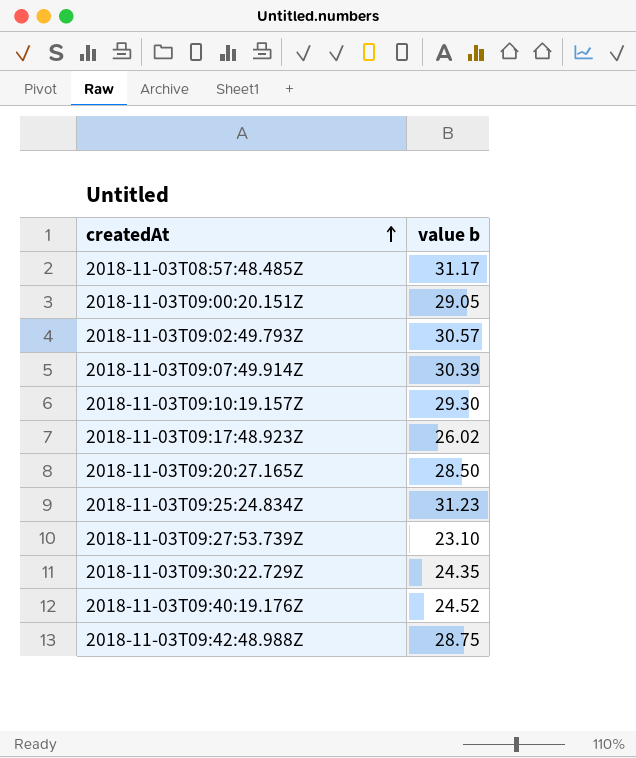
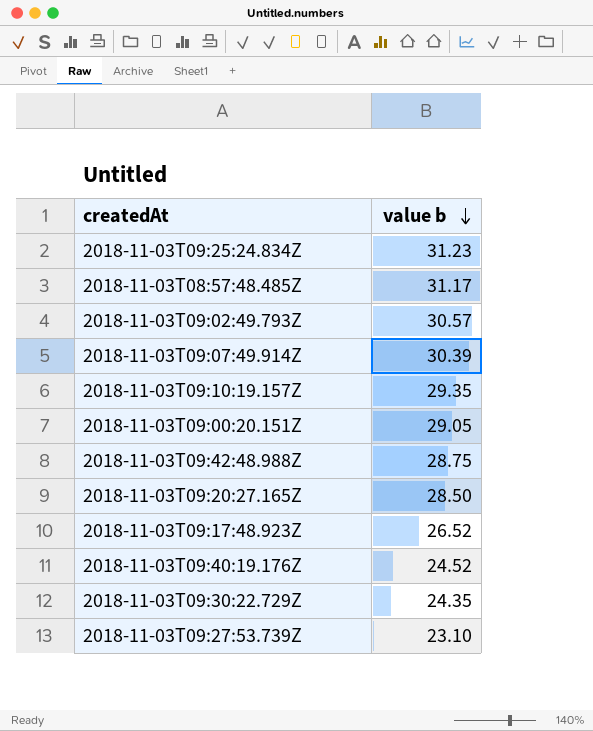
row order: createdAt ascending -> value b descending
2018-11-03T09:10:19.157Z | value b: 29.30 -> 29.35
2018-11-03T09:17:48.923Z | value b: 26.02 -> 26.52

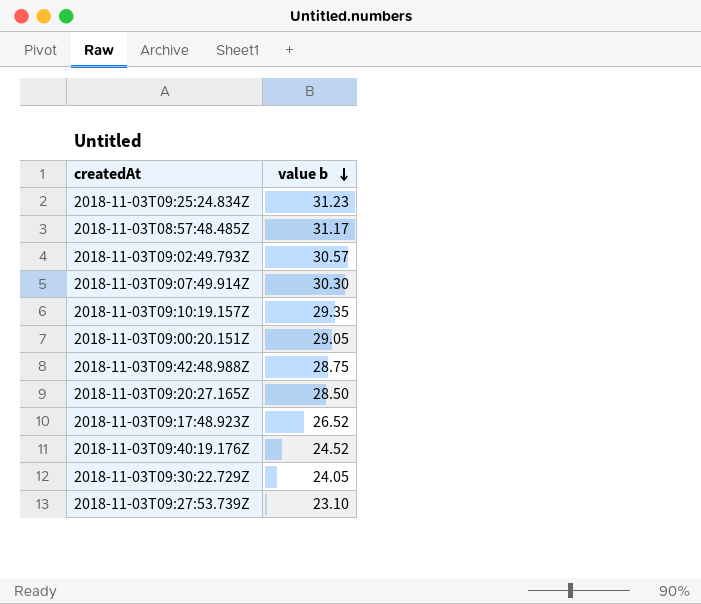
2018-11-03T09:07:49.914Z | value b: 30.39 -> 30.30
2018-11-03T09:30:22.729Z | value b: 24.35 -> 24.05

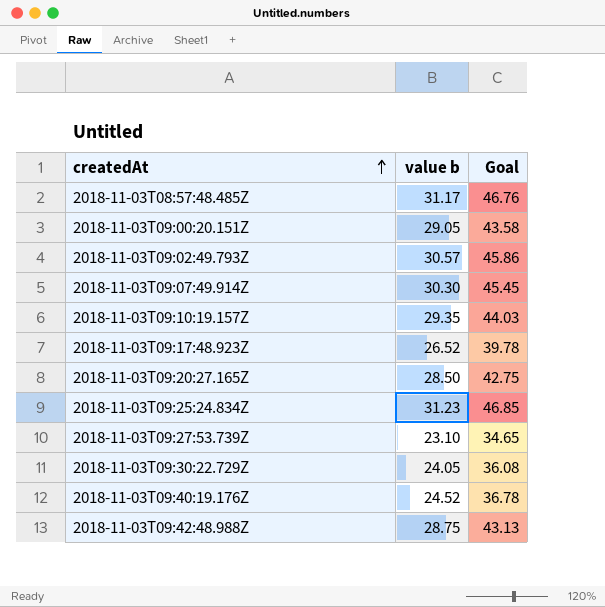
row order: value b descending -> createdAt ascending
column Goal | formula: none -> [value b] * 1.5

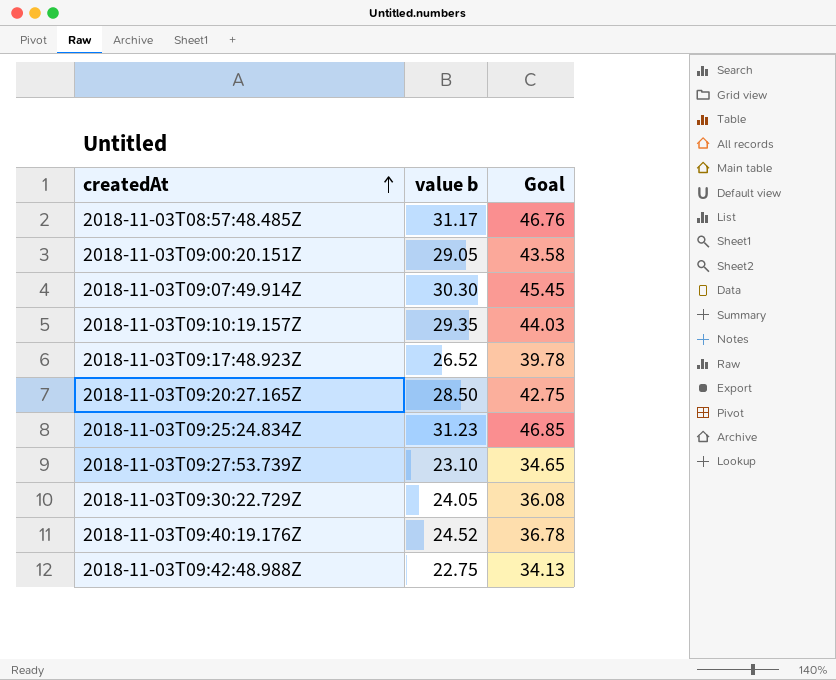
row 2018-11-03T09:02:49.793Z: 30.57 | 45.86 -> none
2018-11-03T09:42:48.988Z | value b: 28.75 -> 22.75
2018-11-03T09:42:48.988Z | Goal: 43.13 -> 34.13

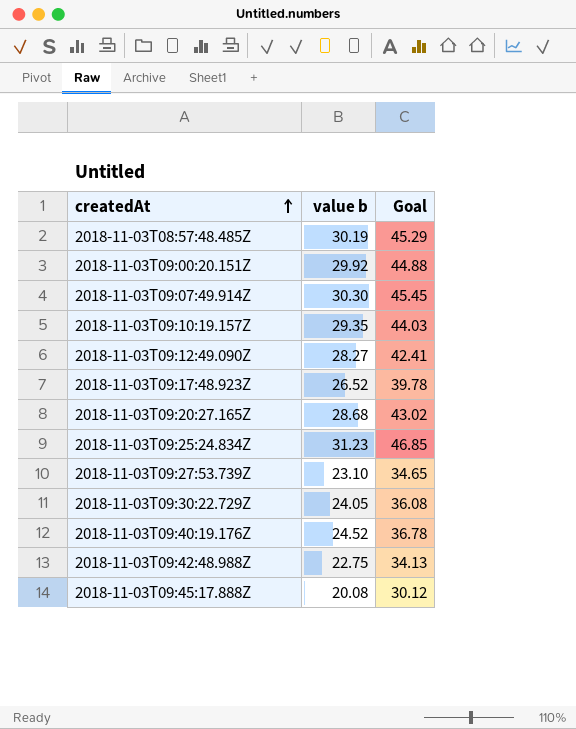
2018-11-03T08:57:48.485Z | value b: 31.17 -> 30.19
2018-11-03T08:57:48.485Z | Goal: 46.76 -> 45.29
2018-11-03T09:00:20.151Z | value b: 29.05 -> 29.92
2018-11-03T09:00:20.151Z | Goal: 43.58 -> 44.88
row 2018-11-03T09:12:49.090Z: none -> 28.27 | 42.41
2018-11-03T09:20:27.165Z | value b: 28.50 -> 28.68
2018-11-03T09:20:27.165Z | Goal: 42.75 -> 43.02
row 2018-11-03T09:45:17.888Z: none -> 20.08 | 30.12

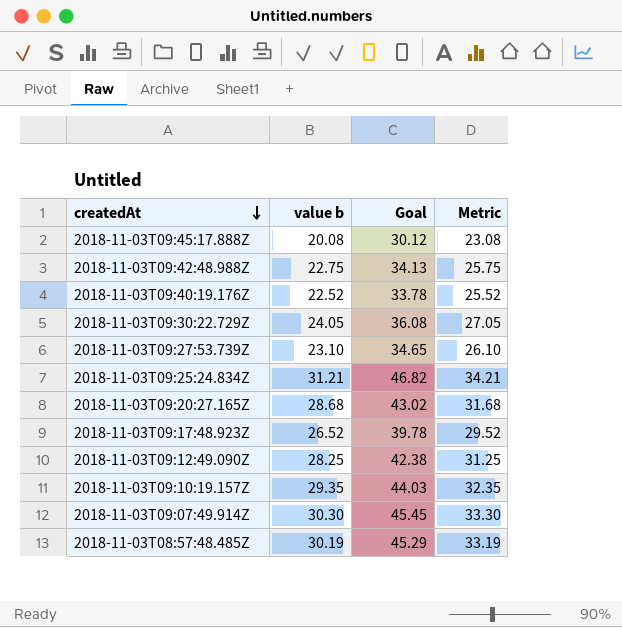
row order: createdAt ascending -> createdAt descending
column Metric | formula: none -> [value b] + 3
row 2018-11-03T09:00:20.151Z: 29.92 | 44.88 -> none
2018-11-03T09:40:19.176Z | value b: 24.52 -> 22.52
2018-11-03T09:40:19.176Z | Goal: 36.78 -> 33.78
2018-11-03T09:25:24.834Z | value b: 31.23 -> 31.21
2018-11-03T09:25:24.834Z | Goal: 46.85 -> 46.82
2018-11-03T09:12:49.090Z | value b: 28.27 -> 28.25
2018-11-03T09:12:49.090Z | Goal: 42.41 -> 42.38

